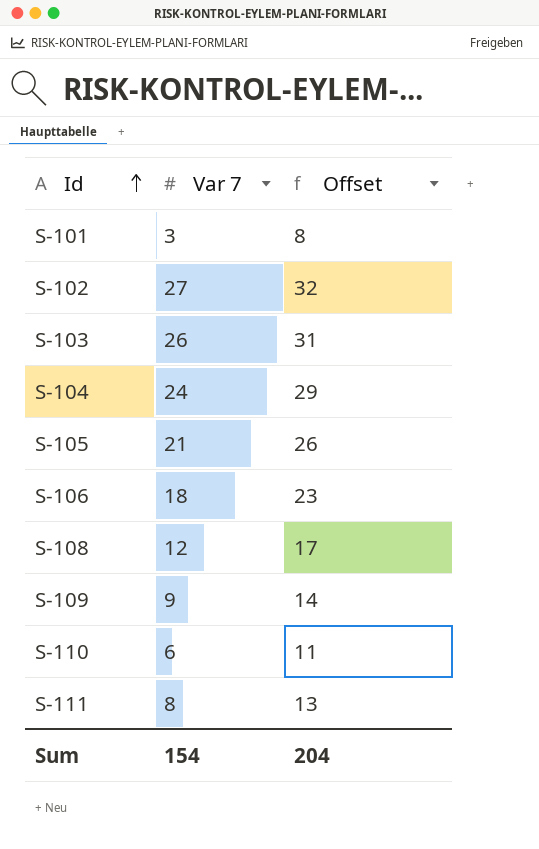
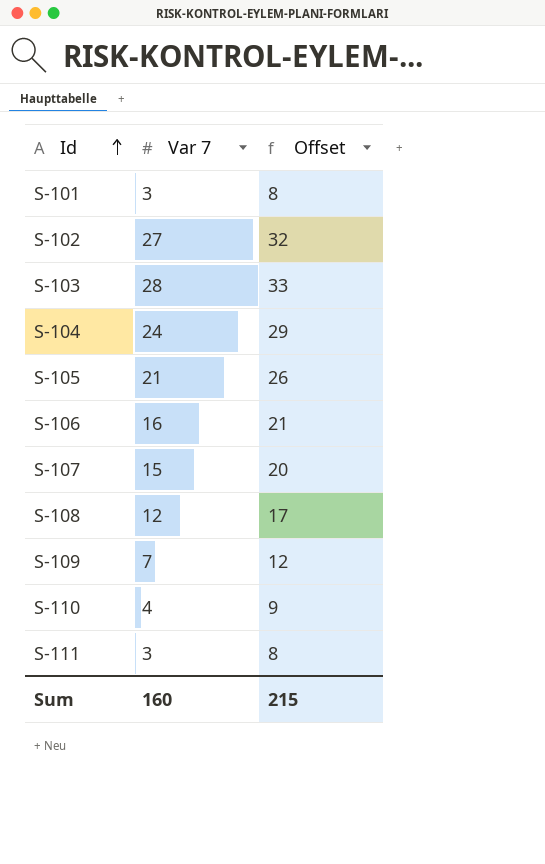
S-103 | Var 7: 26 -> 28
S-103 | Offset: 31 -> 33
S-106 | Var 7: 18 -> 16
S-106 | Offset: 23 -> 21
row S-107: none -> 15 | 20
S-109 | Var 7: 9 -> 7
S-109 | Offset: 14 -> 12
S-110 | Var 7: 6 -> 4
S-110 | Offset: 11 -> 9
S-111 | Var 7: 8 -> 3
S-111 | Offset: 13 -> 8
Sum | Var 7: 154 -> 160
Sum | Offset: 204 -> 215

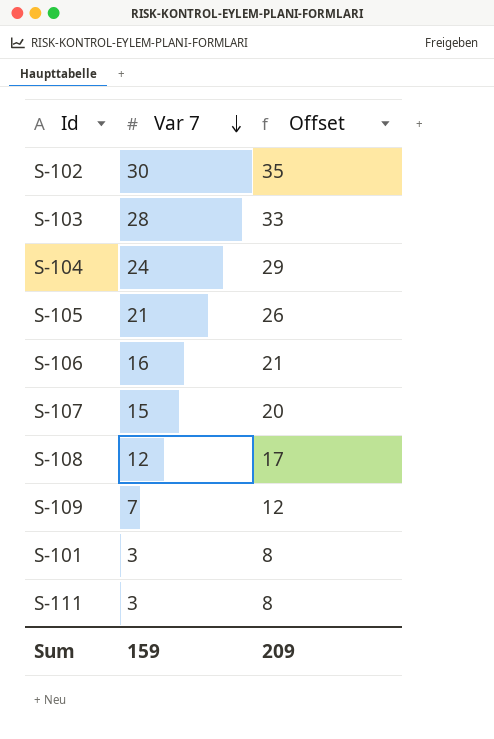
row order: Id ascending -> Var 7 descending
row S-110: 4 | 9 -> none
S-102 | Var 7: 27 -> 30
S-102 | Offset: 32 -> 35
Sum | Var 7: 160 -> 159
Sum | Offset: 215 -> 209

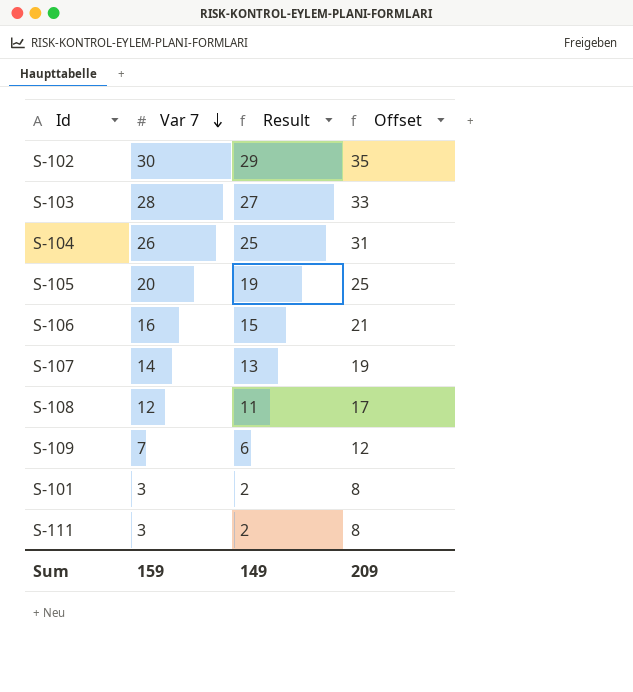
column Result | formula: none -> [Var 7] - 1
S-104 | Var 7: 24 -> 26
S-104 | Offset: 29 -> 31
S-105 | Var 7: 21 -> 20
S-105 | Offset: 26 -> 25
S-107 | Var 7: 15 -> 14
S-107 | Offset: 20 -> 19

